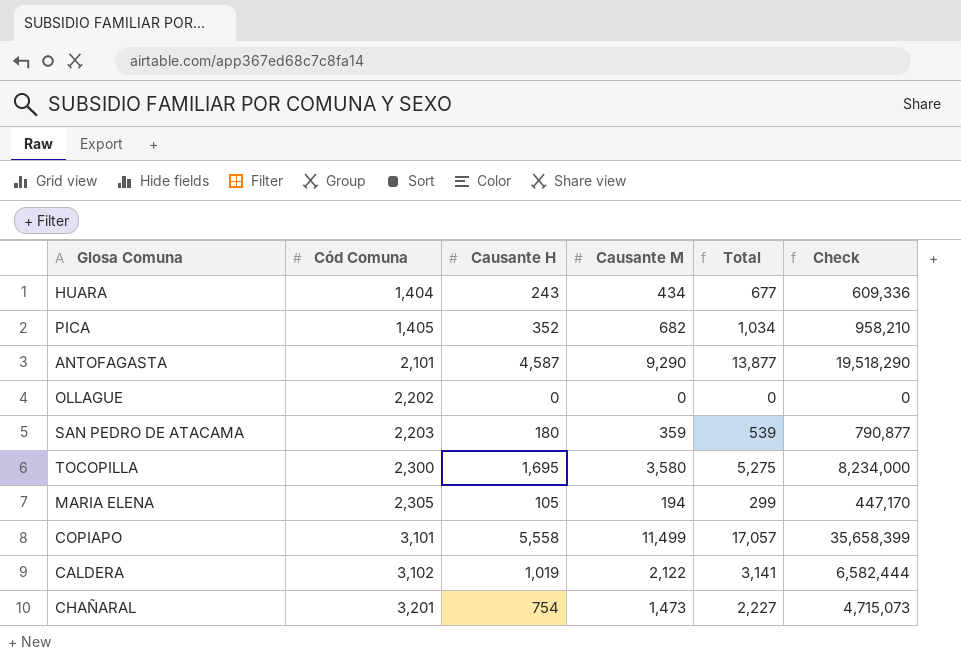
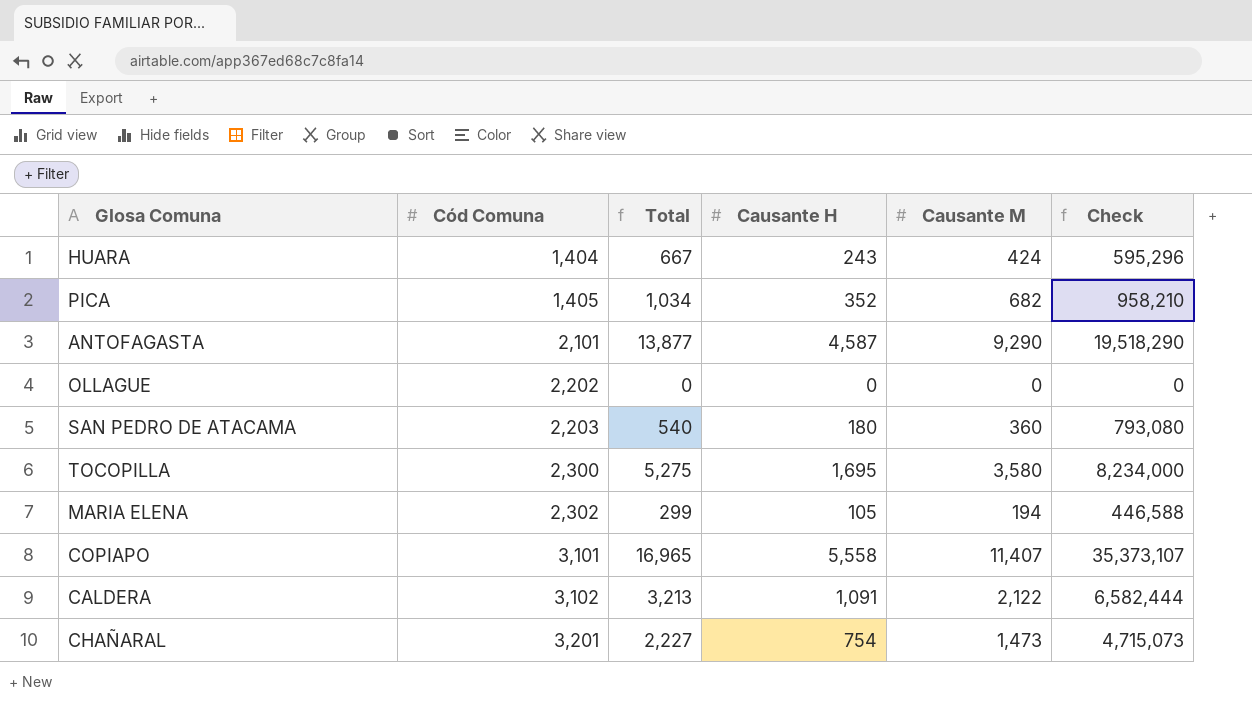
column Total | position: 5 -> 3
HUARA | Total: 677 -> 667
HUARA | Causante M: 434 -> 424
HUARA | Check: 609,336 -> 595,296
SAN PEDRO DE ATACAMA | Total: 539 -> 540
SAN PEDRO DE ATACAMA | Causante M: 359 -> 360
SAN PEDRO DE ATACAMA | Check: 790,877 -> 793,080
MARIA ELENA | Cód Comuna: 2,305 -> 2,302
MARIA ELENA | Check: 447,170 -> 446,588
COPIAPO | Total: 17,057 -> 16,965
COPIAPO | Causante M: 11,499 -> 11,407
COPIAPO | Check: 35,658,399 -> 35,373,107
CALDERA | Total: 3,141 -> 3,213
CALDERA | Causante H: 1,019 -> 1,091

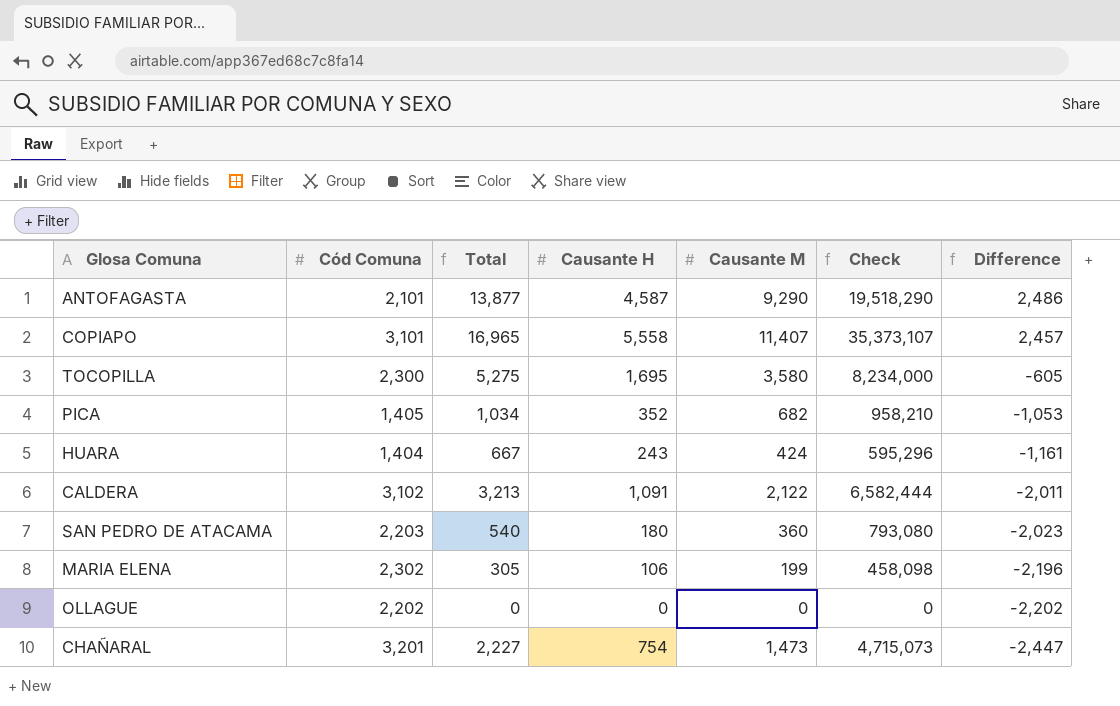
row order: Cód Comuna ascending -> Difference descending
column Difference | formula: none -> [Causante H] - [Cód Comuna]
MARIA ELENA | Total: 299 -> 305
MARIA ELENA | Causante H: 105 -> 106
MARIA ELENA | Causante M: 194 -> 199
MARIA ELENA | Check: 446,588 -> 458,098

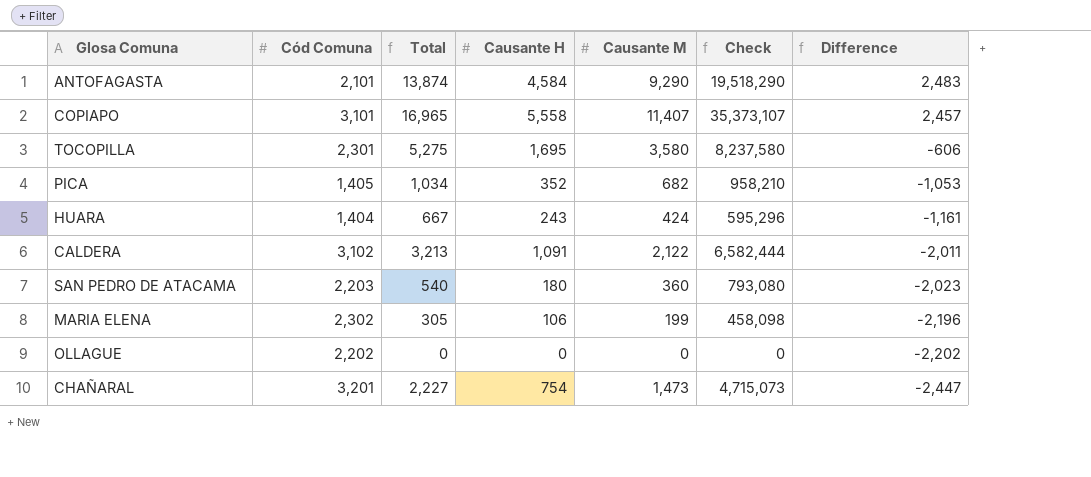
ANTOFAGASTA | Total: 13,877 -> 13,874
ANTOFAGASTA | Causante H: 4,587 -> 4,584
ANTOFAGASTA | Difference: 2,486 -> 2,483
TOCOPILLA | Cód Comuna: 2,300 -> 2,301
TOCOPILLA | Check: 8,234,000 -> 8,237,580
TOCOPILLA | Difference: -605 -> -606

